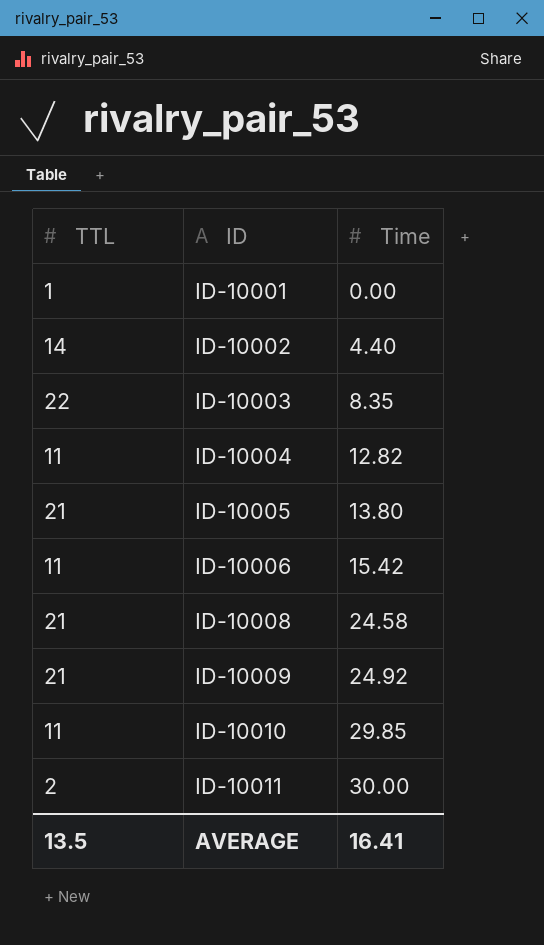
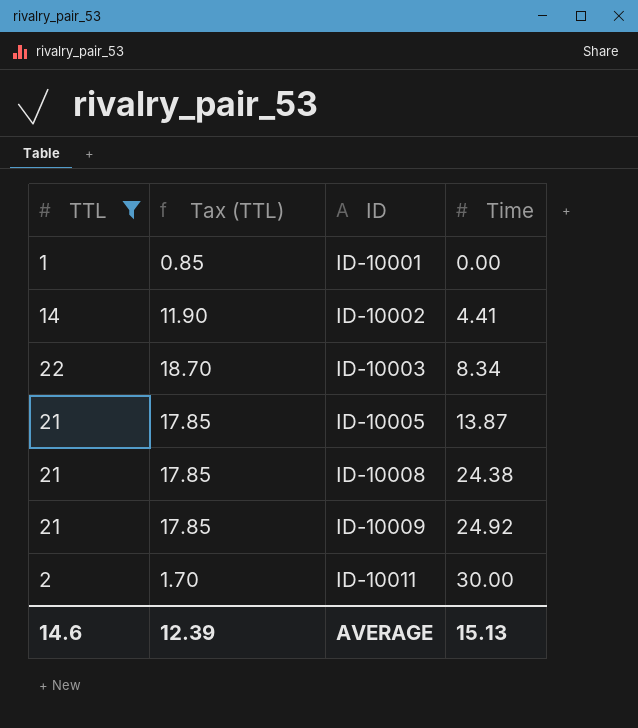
filter: none -> TTL != 11
column Tax (TTL) | formula: none -> [TTL] * 0.85
ID-10002 | Time: 4.40 -> 4.41
ID-10003 | Time: 8.35 -> 8.34
ID-10005 | Time: 13.80 -> 13.87
ID-10008 | Time: 24.58 -> 24.38
AVERAGE | TTL: 13.5 -> 14.6
AVERAGE | Time: 16.41 -> 15.13

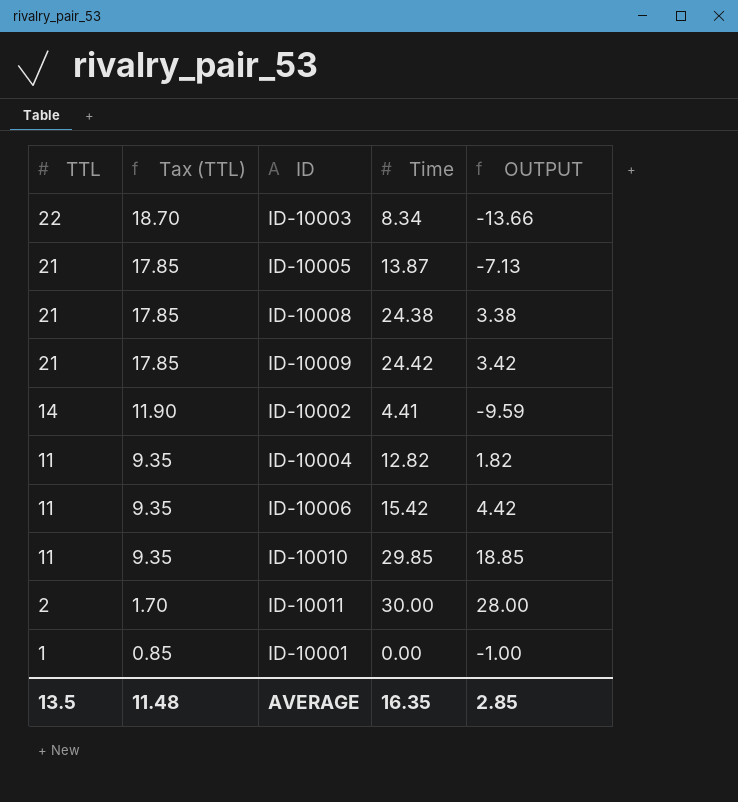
filter: TTL != 11 -> none
row order: ID ascending -> TTL descending
column OUTPUT | formula: none -> [Time] - [TTL]
ID-10009 | Time: 24.92 -> 24.42
AVERAGE | TTL: 14.6 -> 13.5
AVERAGE | Tax (TTL): 12.39 -> 11.48
AVERAGE | Time: 15.13 -> 16.35

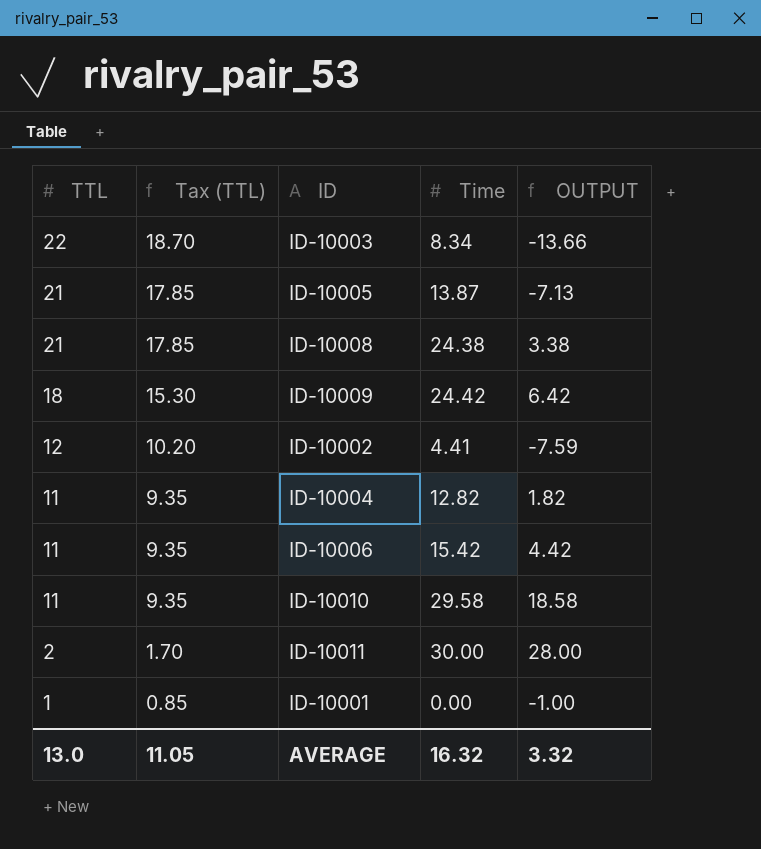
ID-10009 | TTL: 21 -> 18
ID-10009 | Tax (TTL): 17.85 -> 15.30
ID-10009 | OUTPUT: 3.42 -> 6.42
ID-10002 | TTL: 14 -> 12
ID-10002 | Tax (TTL): 11.90 -> 10.20
ID-10002 | OUTPUT: -9.59 -> -7.59
ID-10010 | Time: 29.85 -> 29.58
ID-10010 | OUTPUT: 18.85 -> 18.58
AVERAGE | TTL: 13.5 -> 13.0
AVERAGE | Tax (TTL): 11.48 -> 11.05
AVERAGE | Time: 16.35 -> 16.32
AVERAGE | OUTPUT: 2.85 -> 3.32

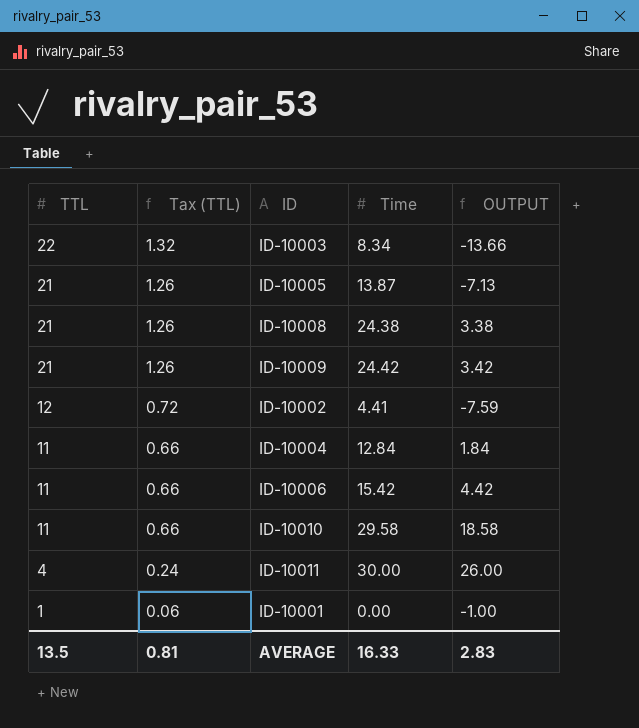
column Tax (TTL) | formula: [TTL] * 0.85 -> [TTL] * 0.06
ID-10009 | TTL: 18 -> 21
ID-10009 | OUTPUT: 6.42 -> 3.42
ID-10004 | Time: 12.82 -> 12.84
ID-10004 | OUTPUT: 1.82 -> 1.84
ID-10011 | TTL: 2 -> 4
ID-10011 | OUTPUT: 28.00 -> 26.00
AVERAGE | TTL: 13.0 -> 13.5
AVERAGE | Tax (TTL): 11.05 -> 0.81
AVERAGE | Time: 16.32 -> 16.33
AVERAGE | OUTPUT: 3.32 -> 2.83

